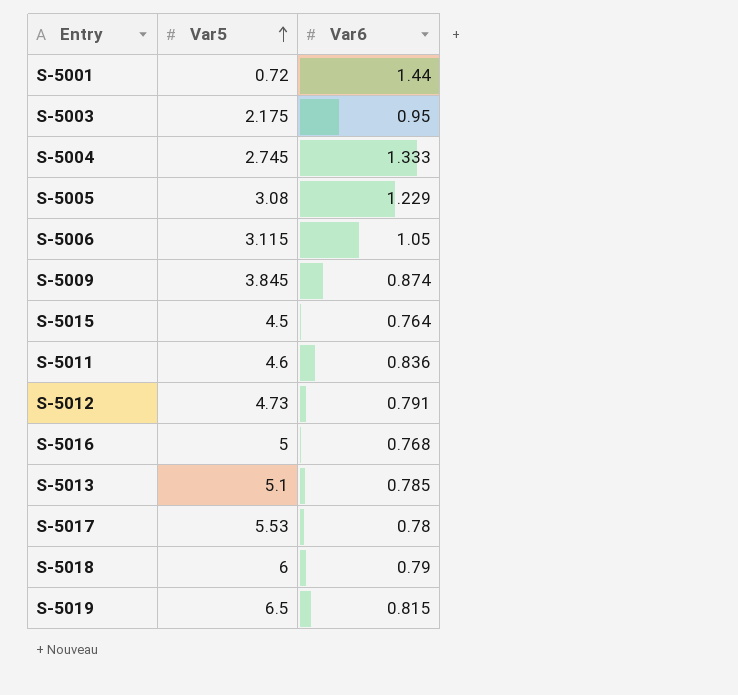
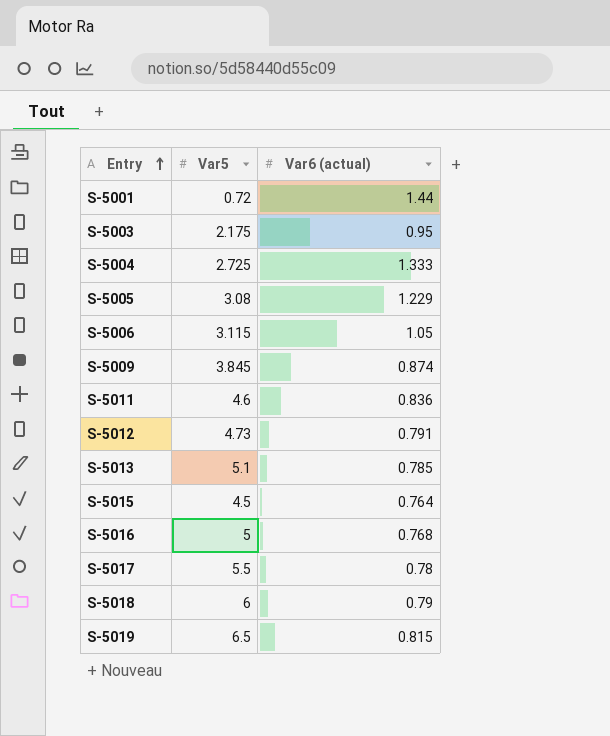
row order: Var5 ascending -> Entry ascending
column name: Var6 -> Var6 (actual)
S-5004 | Var5: 2.745 -> 2.725
S-5017 | Var5: 5.53 -> 5.5

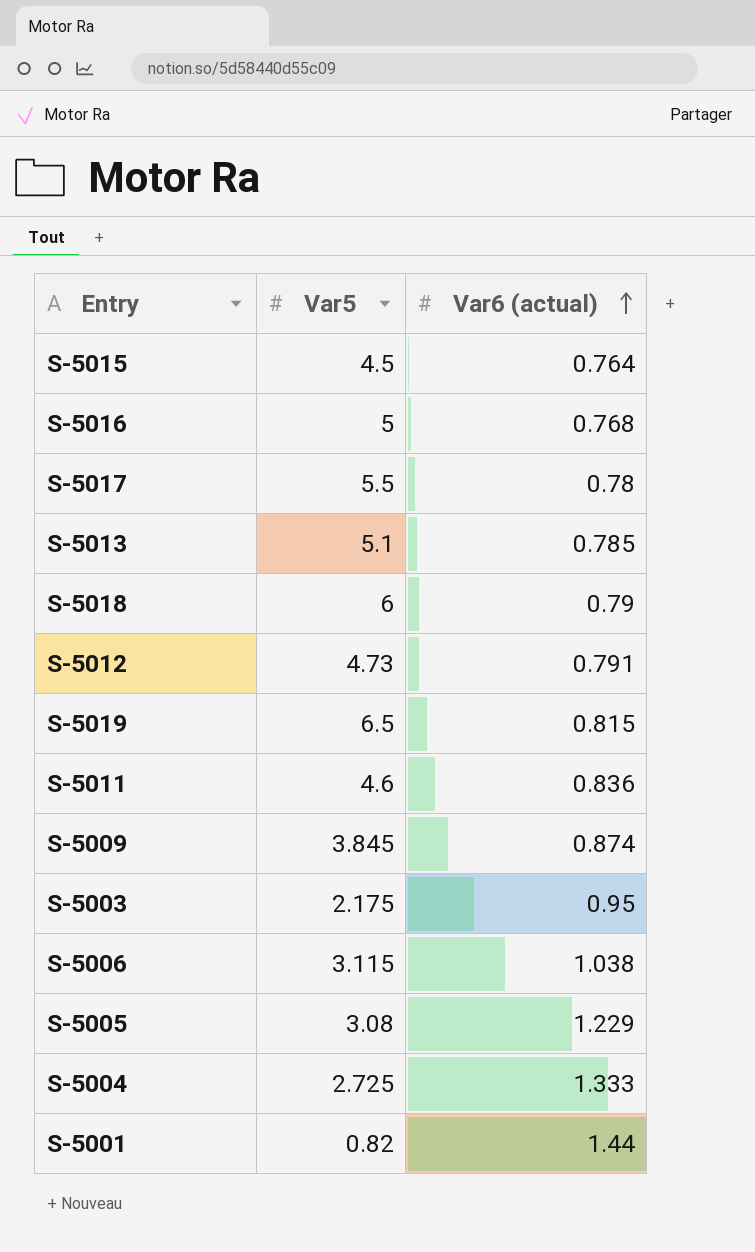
row order: Entry ascending -> Var6 (actual) ascending
S-5006 | Var6 (actual): 1.05 -> 1.038
S-5001 | Var5: 0.72 -> 0.82

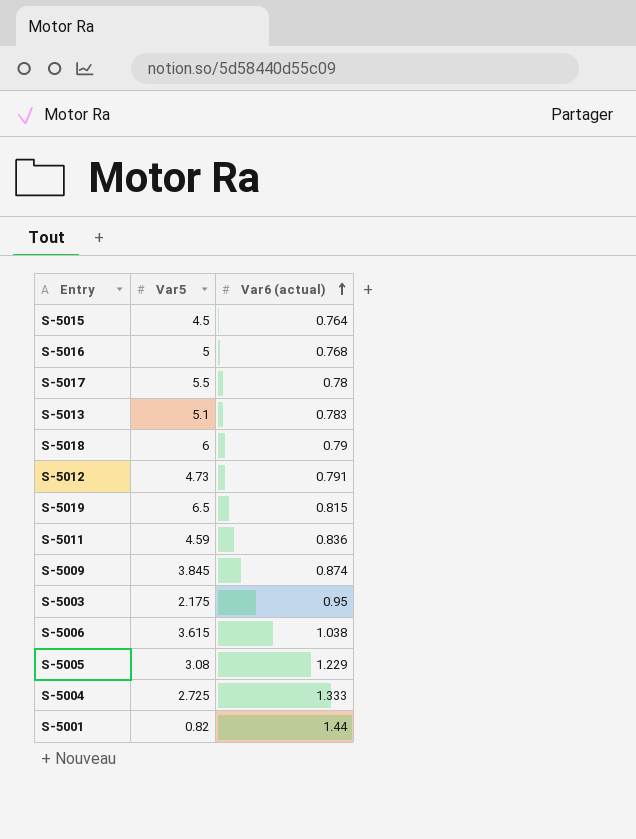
S-5013 | Var6 (actual): 0.785 -> 0.783
S-5011 | Var5: 4.6 -> 4.59
S-5006 | Var5: 3.115 -> 3.615

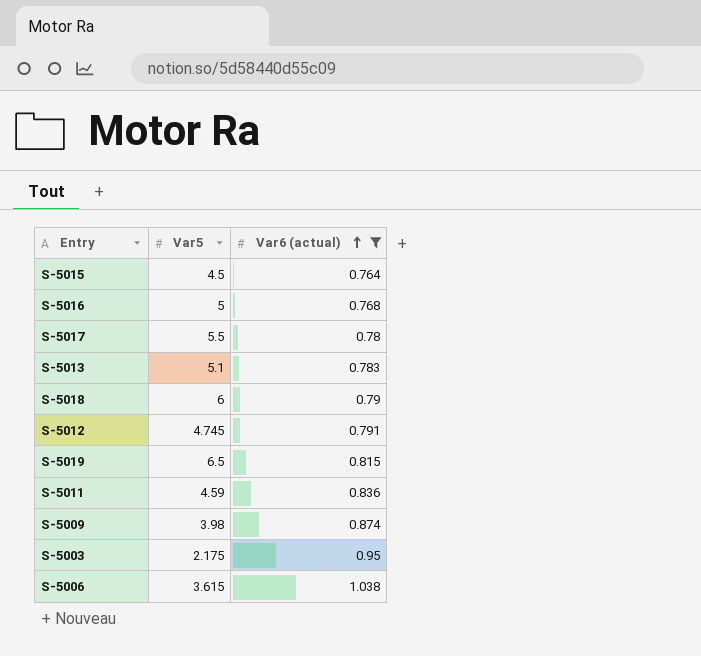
filter: none -> Var6 (actual) <= 1.038
S-5012 | Var5: 4.73 -> 4.745
S-5009 | Var5: 3.845 -> 3.98

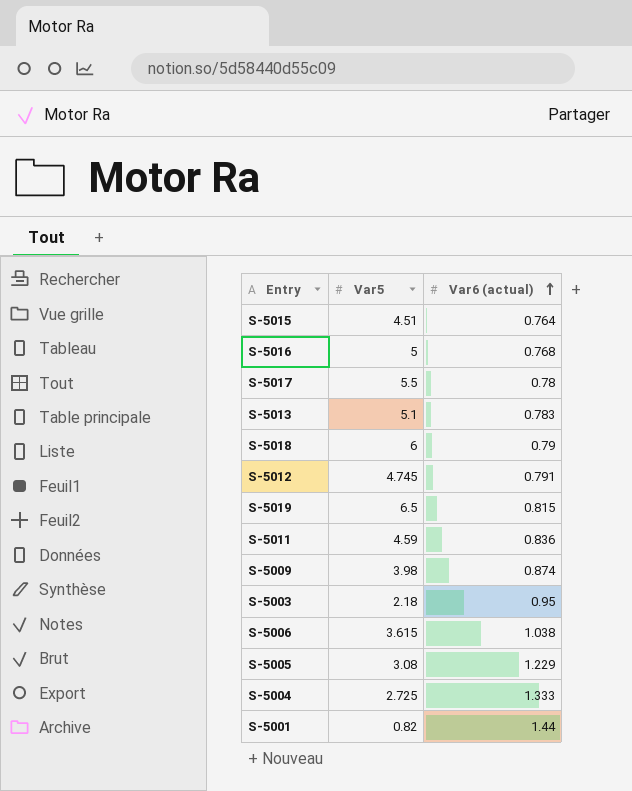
filter: Var6 (actual) <= 1.038 -> none
S-5015 | Var5: 4.5 -> 4.51
S-5003 | Var5: 2.175 -> 2.18

